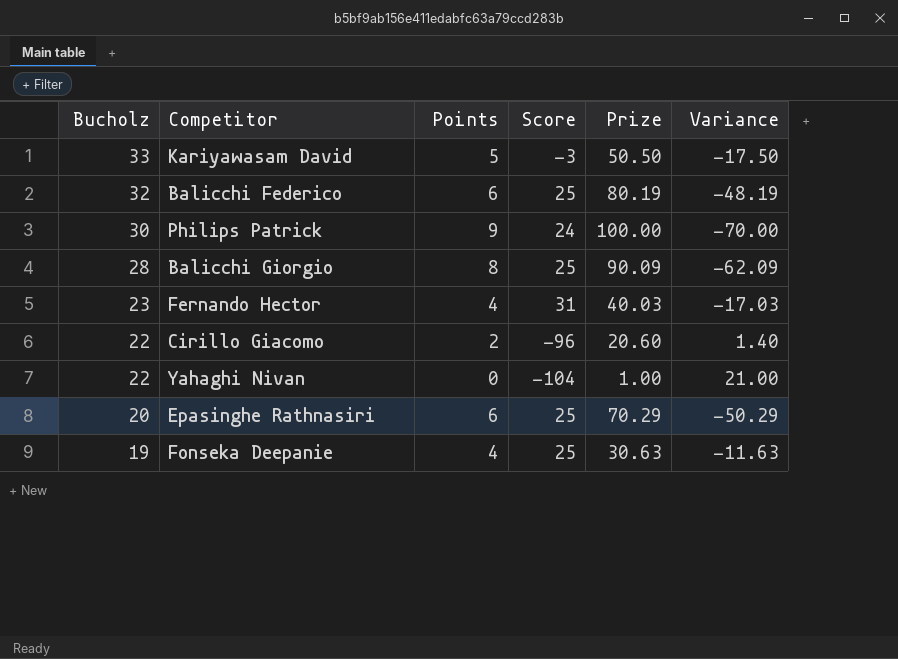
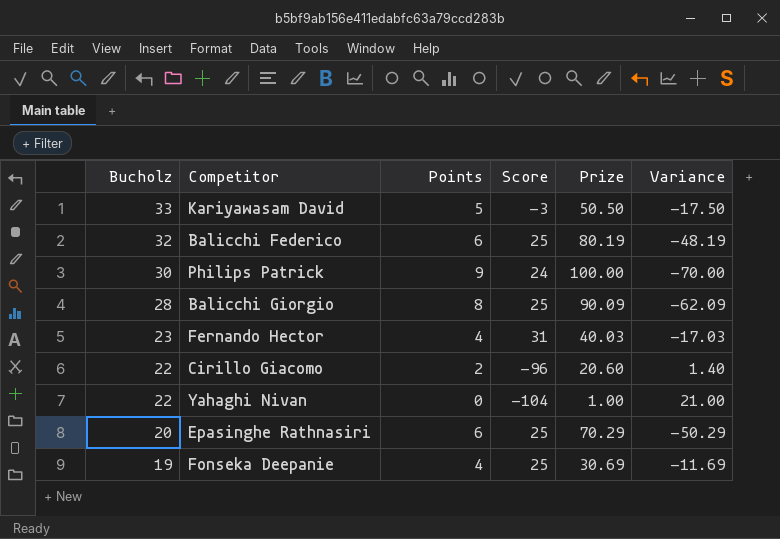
Fonseka Deepanie | Prize: 30.63 -> 30.69
Fonseka Deepanie | Variance: -11.63 -> -11.69

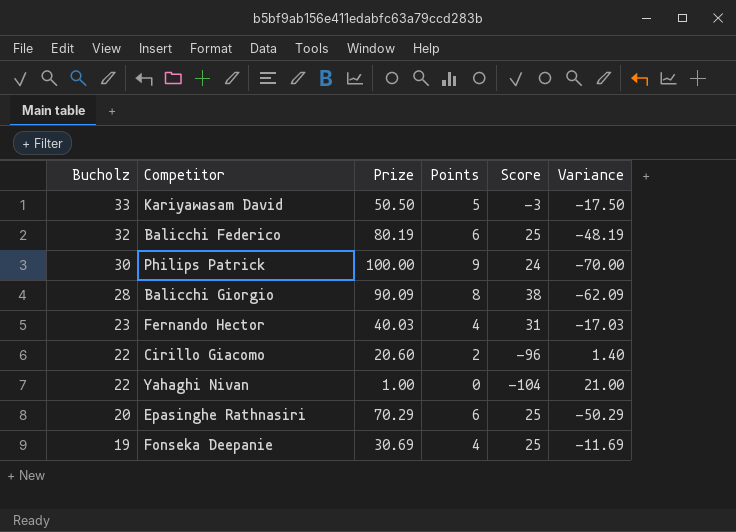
column Prize | position: 5 -> 3
Balicchi Giorgio | Score: 25 -> 38

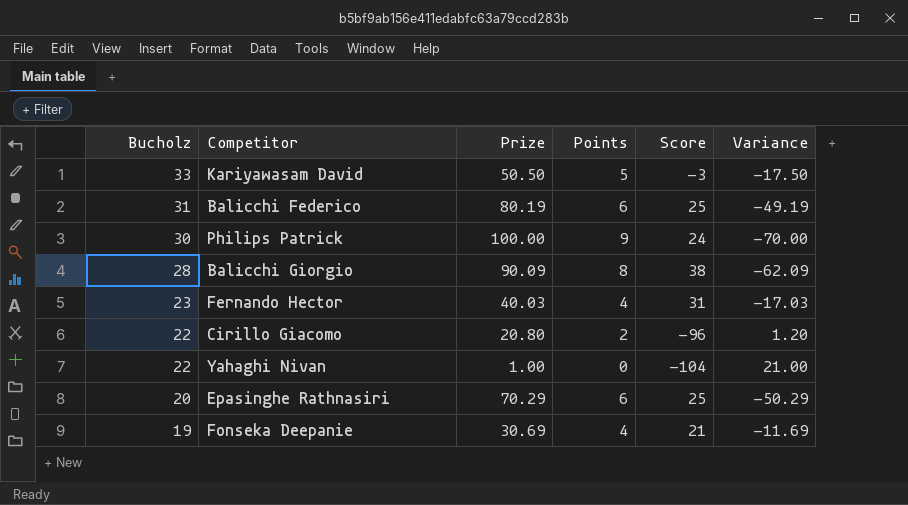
Balicchi Federico | Bucholz: 32 -> 31
Balicchi Federico | Variance: -48.19 -> -49.19
Cirillo Giacomo | Prize: 20.60 -> 20.80
Cirillo Giacomo | Variance: 1.40 -> 1.20
Fonseka Deepanie | Score: 25 -> 21

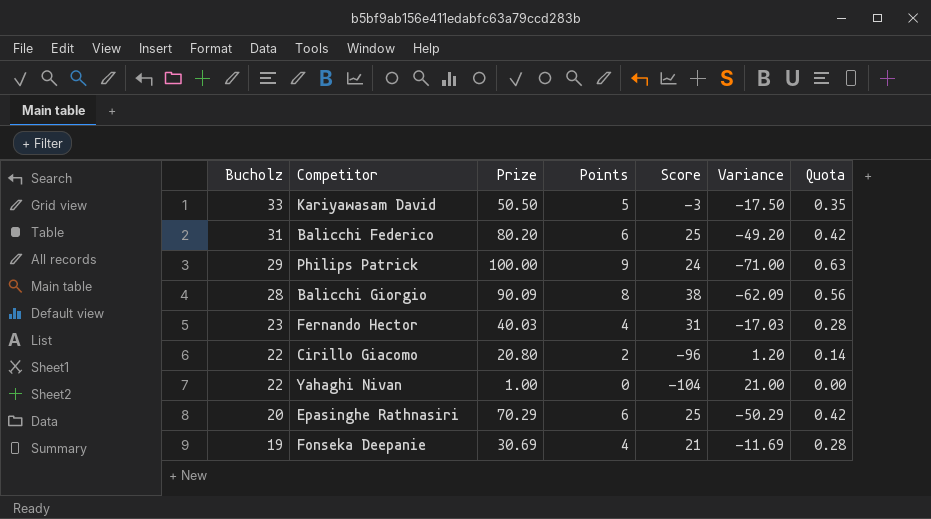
column Quota | formula: none -> [Points] * 0.07
Balicchi Federico | Prize: 80.19 -> 80.20
Balicchi Federico | Variance: -49.19 -> -49.20
Philips Patrick | Bucholz: 30 -> 29
Philips Patrick | Variance: -70.00 -> -71.00

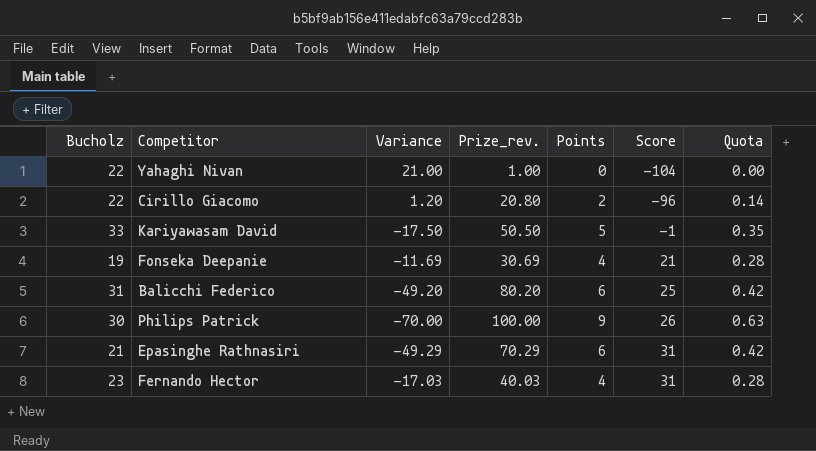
row order: Bucholz descending -> Score ascending
column Variance | position: 6 -> 3
column name: Prize -> Prize_rev.
row Balicchi Giorgio: 28 | 90.09 | 8 | 38 | -62.09 | 0.56 -> none
Kariyawasam David | Score: -3 -> -1
Philips Patrick | Bucholz: 29 -> 30
Philips Patrick | Variance: -71.00 -> -70.00
Philips Patrick | Score: 24 -> 26
Epasinghe Rathnasiri | Bucholz: 20 -> 21
Epasinghe Rathnasiri | Variance: -50.29 -> -49.29
Epasinghe Rathnasiri | Score: 25 -> 31

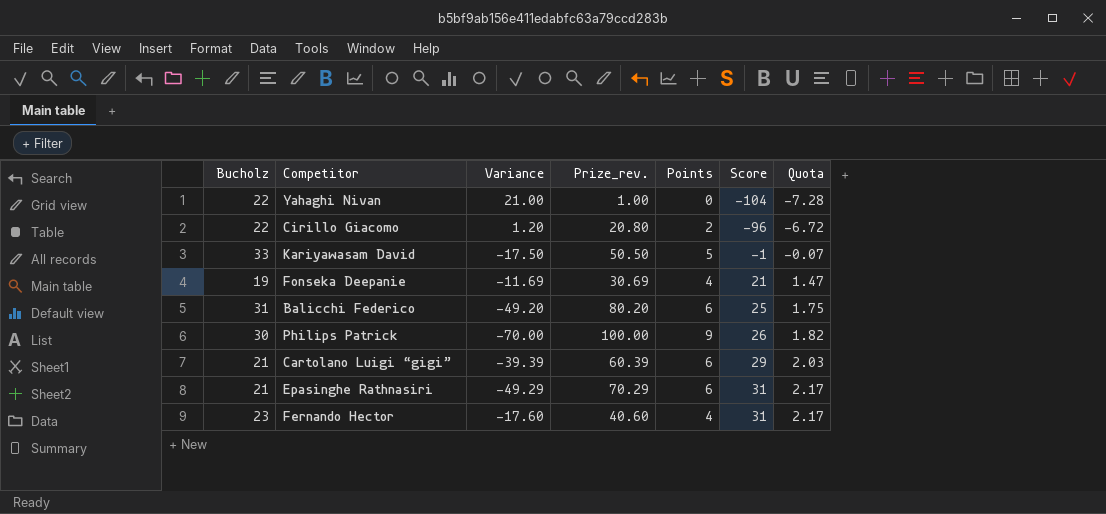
column Quota | formula: [Points] * 0.07 -> [Score] * 0.07
row Cartolano Luigi “gigi”: none -> 21 | -39.39 | 60.39 | 6 | 29 | 2.03
Fernando Hector | Variance: -17.03 -> -17.60
Fernando Hector | Prize_rev.: 40.03 -> 40.60

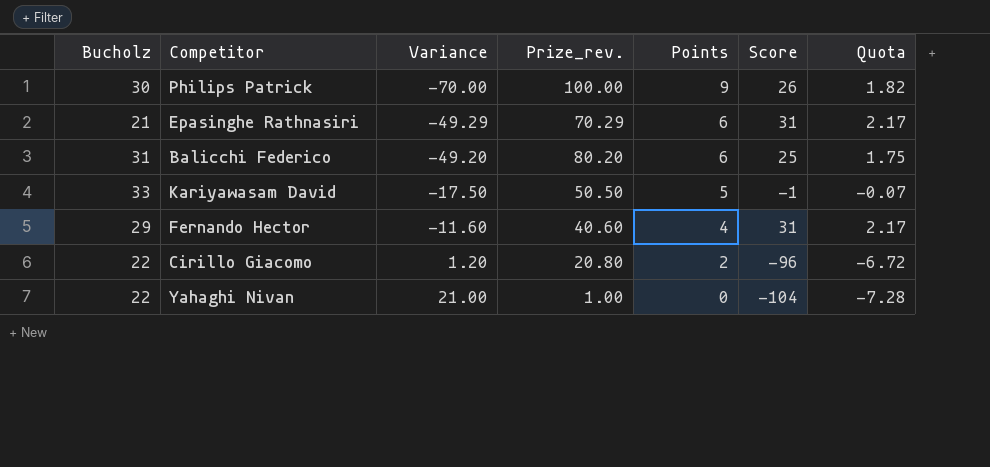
row order: Score ascending -> Variance ascending
row Fonseka Deepanie: 19 | -11.69 | 30.69 | 4 | 21 | 1.47 -> none
row Cartolano Luigi “gigi”: 21 | -39.39 | 60.39 | 6 | 29 | 2.03 -> none
Fernando Hector | Bucholz: 23 -> 29
Fernando Hector | Variance: -17.60 -> -11.60

